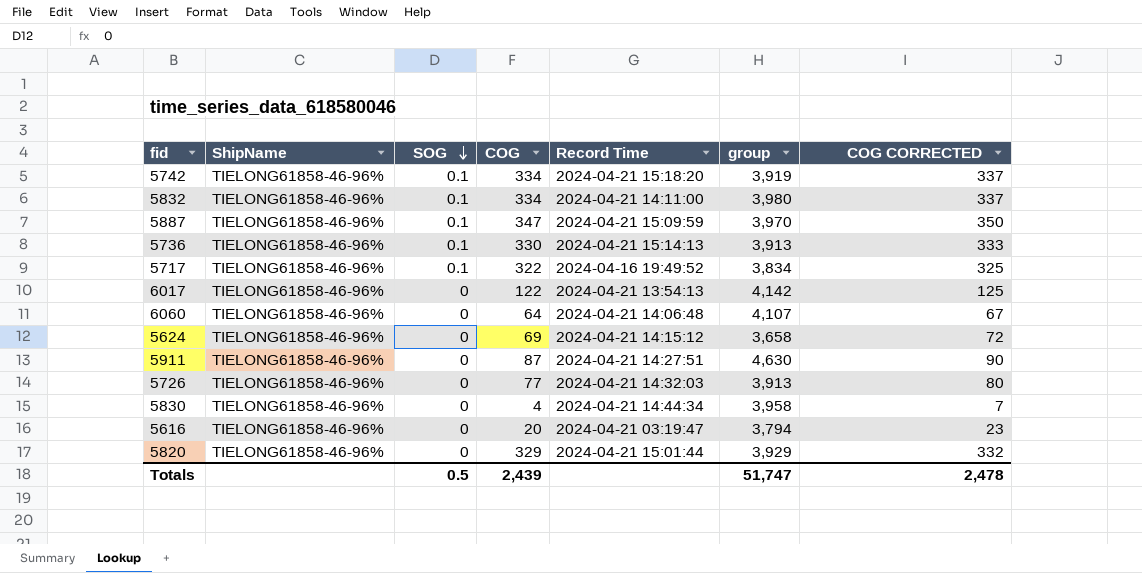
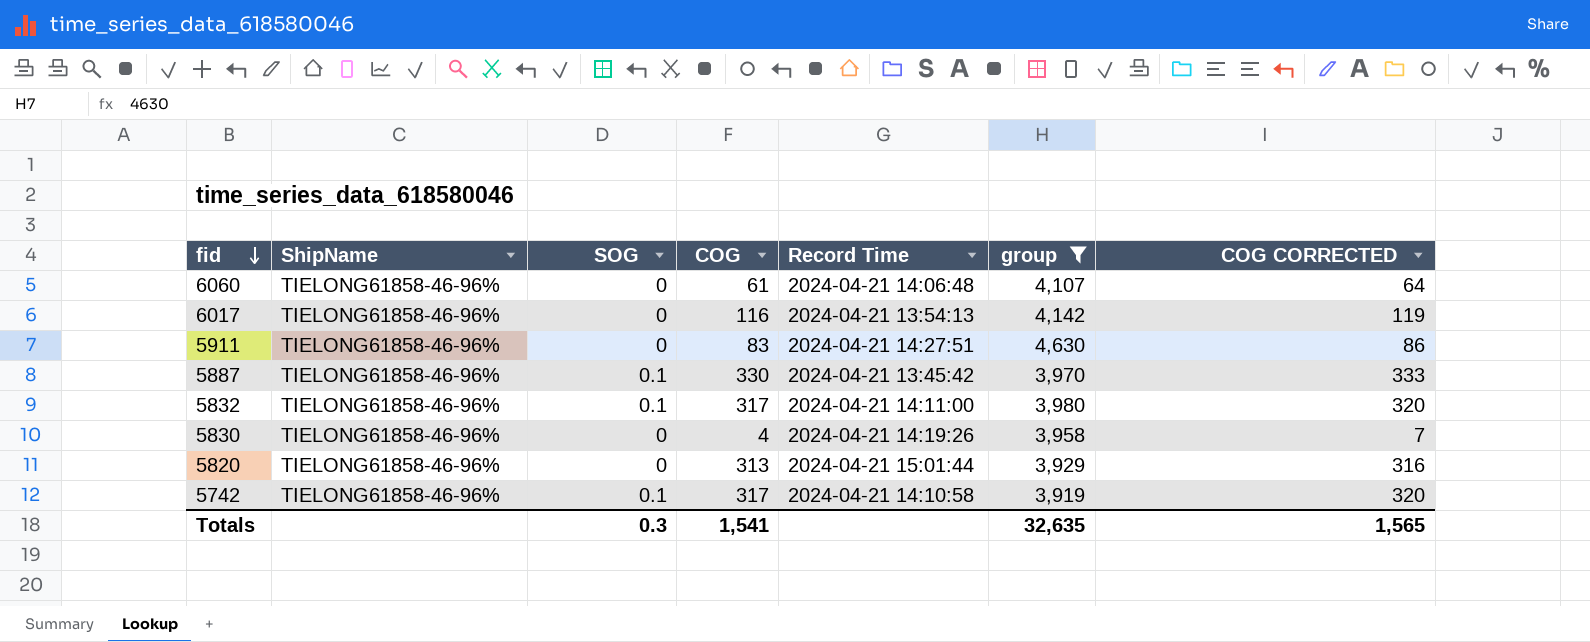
filter: none -> group >= 3,919
row order: SOG descending -> fid descending
6060 | COG: 64 -> 61
6060 | COG CORRECTED: 67 -> 64
6017 | COG: 122 -> 116
6017 | COG CORRECTED: 125 -> 119
5911 | COG: 87 -> 83
5911 | COG CORRECTED: 90 -> 86
5887 | COG: 347 -> 330
5887 | Record Time: 2024-04-21 15:09:59 -> 2024-04-21 13:45:42
5887 | COG CORRECTED: 350 -> 333
5832 | COG: 334 -> 317
5832 | COG CORRECTED: 337 -> 320
5830 | Record Time: 2024-04-21 14:44:34 -> 2024-04-21 14:19:26
5820 | COG: 329 -> 313
5820 | COG CORRECTED: 332 -> 316
5742 | COG: 334 -> 317
5742 | Record Time: 2024-04-21 15:18:20 -> 2024-04-21 14:10:58
5742 | COG CORRECTED: 337 -> 320
Totals | SOG: 0.5 -> 0.3
Totals | COG: 2,439 -> 1,541
Totals | group: 51,747 -> 32,635
Totals | COG CORRECTED: 2,478 -> 1,565

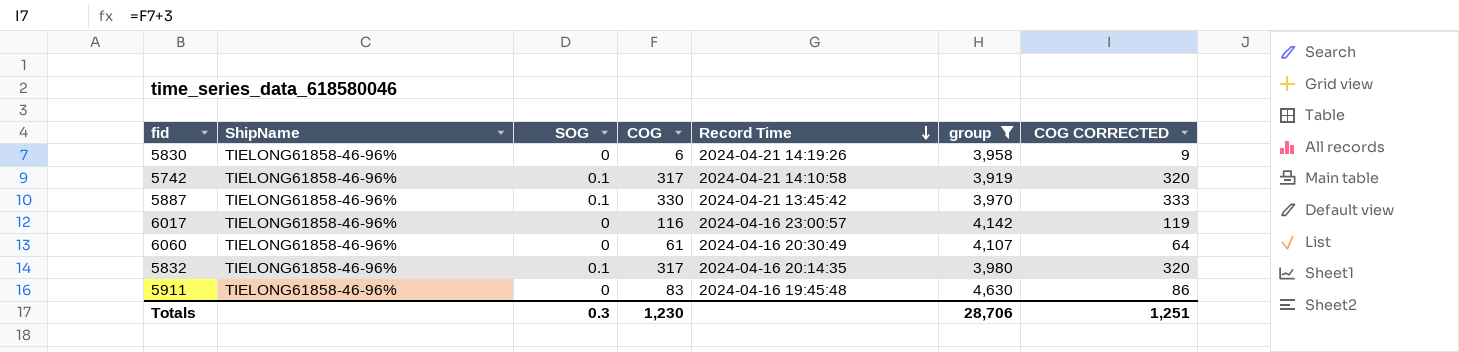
row order: fid descending -> Record Time descending
row 5820: TIELONG61858-46-96% | 0 | 313 | 2024-04-21 15:01:44 | 3,929 | 316 -> none
5830 | COG: 4 -> 6
5830 | COG CORRECTED: 7 -> 9
6017 | Record Time: 2024-04-21 13:54:13 -> 2024-04-16 23:00:57
6060 | Record Time: 2024-04-21 14:06:48 -> 2024-04-16 20:30:49
5832 | Record Time: 2024-04-21 14:11:00 -> 2024-04-16 20:14:35
5911 | Record Time: 2024-04-21 14:27:51 -> 2024-04-16 19:45:48
Totals | COG: 1,541 -> 1,230
Totals | group: 32,635 -> 28,706
Totals | COG CORRECTED: 1,565 -> 1,251

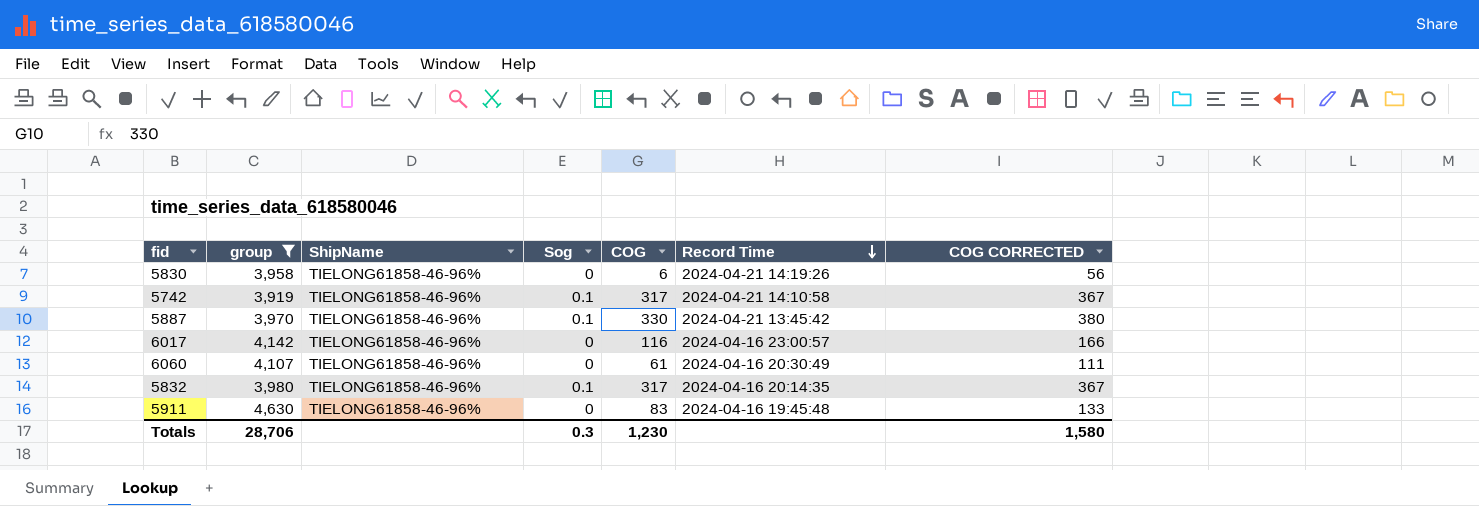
column group | position: 6 -> 2
column name: SOG -> Sog
column COG CORRECTED | formula: [COG] + 3 -> [COG] + 50
Totals | COG CORRECTED: 1,251 -> 1,580

